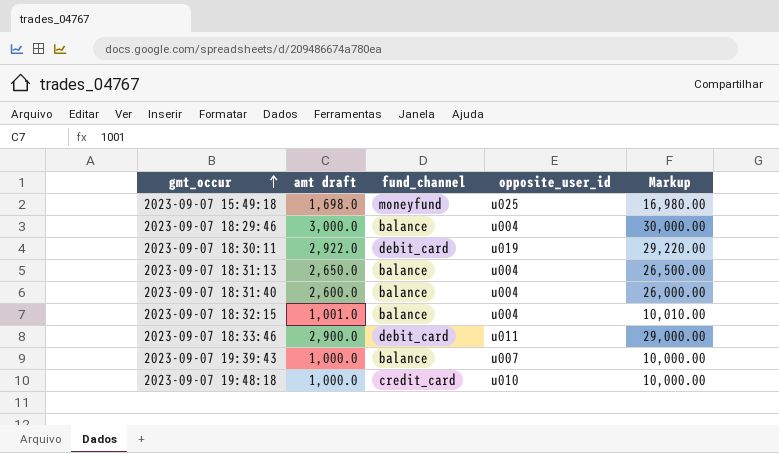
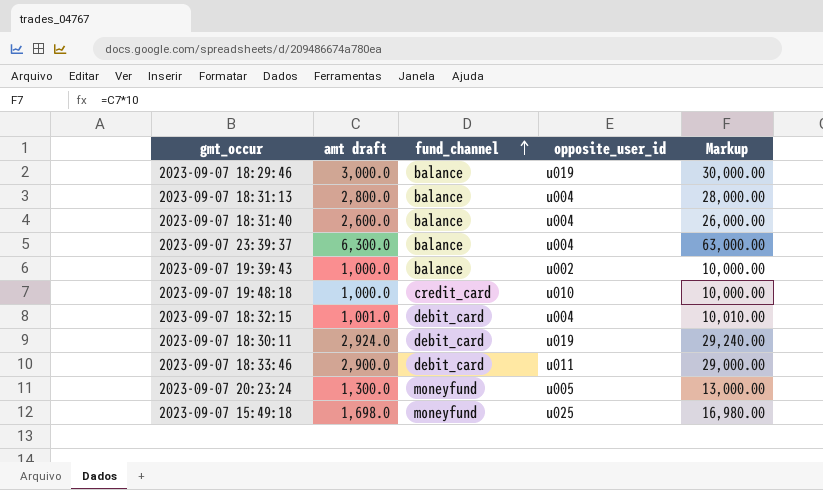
row order: gmt_occur ascending -> fund_channel ascending
2023-09-07 18:29:46 | opposite_user_id: u004 -> u019
2023-09-07 18:31:13 | amt draft: 2,650.0 -> 2,800.0
2023-09-07 18:31:13 | Markup: 26,500.00 -> 28,000.00
row 2023-09-07 23:39:37: none -> 6,300.0 | balance | u004 | 63,000.00
2023-09-07 19:39:43 | opposite_user_id: u007 -> u002
2023-09-07 18:32:15 | fund_channel: balance -> debit_card
2023-09-07 18:30:11 | amt draft: 2,922.0 -> 2,924.0
2023-09-07 18:30:11 | Markup: 29,220.00 -> 29,240.00
row 2023-09-07 20:23:24: none -> 1,300.0 | moneyfund | u005 | 13,000.00

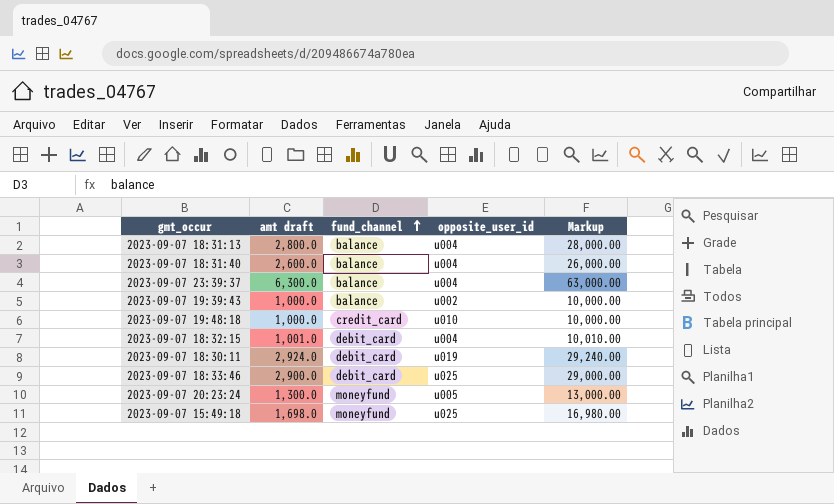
row 2023-09-07 18:29:46: 3,000.0 | balance | u019 | 30,000.00 -> none
2023-09-07 18:33:46 | opposite_user_id: u011 -> u025

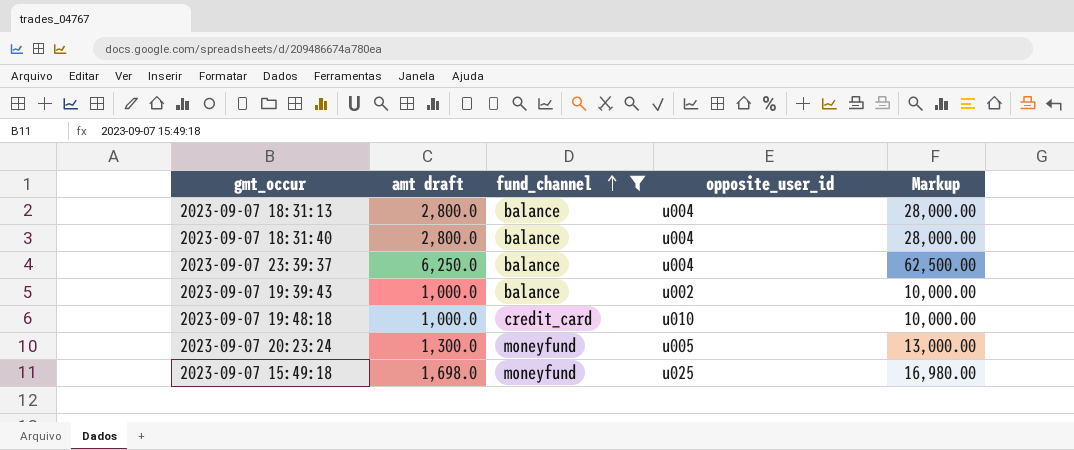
filter: none -> fund_channel != debit_card
2023-09-07 18:31:40 | amt draft: 2,600.0 -> 2,800.0
2023-09-07 18:31:40 | Markup: 26,000.00 -> 28,000.00
2023-09-07 23:39:37 | amt draft: 6,300.0 -> 6,250.0
2023-09-07 23:39:37 | Markup: 63,000.00 -> 62,500.00

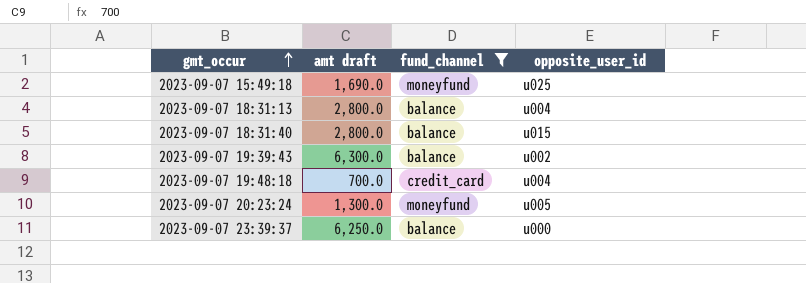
row order: fund_channel ascending -> gmt_occur ascending
column Markup | formula: [amt draft] * 10 -> none
2023-09-07 15:49:18 | amt draft: 1,698.0 -> 1,690.0
2023-09-07 18:31:40 | opposite_user_id: u004 -> u015
2023-09-07 19:39:43 | amt draft: 1,000.0 -> 6,300.0
2023-09-07 19:48:18 | amt draft: 1,000.0 -> 700.0
2023-09-07 19:48:18 | opposite_user_id: u010 -> u004
2023-09-07 23:39:37 | opposite_user_id: u004 -> u000

